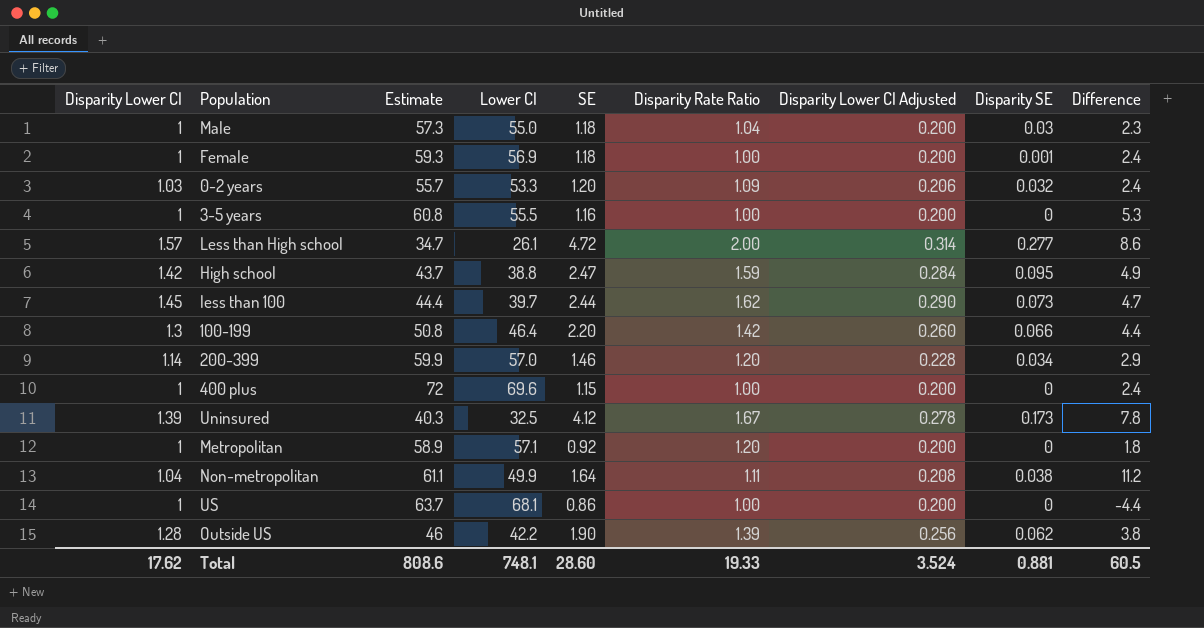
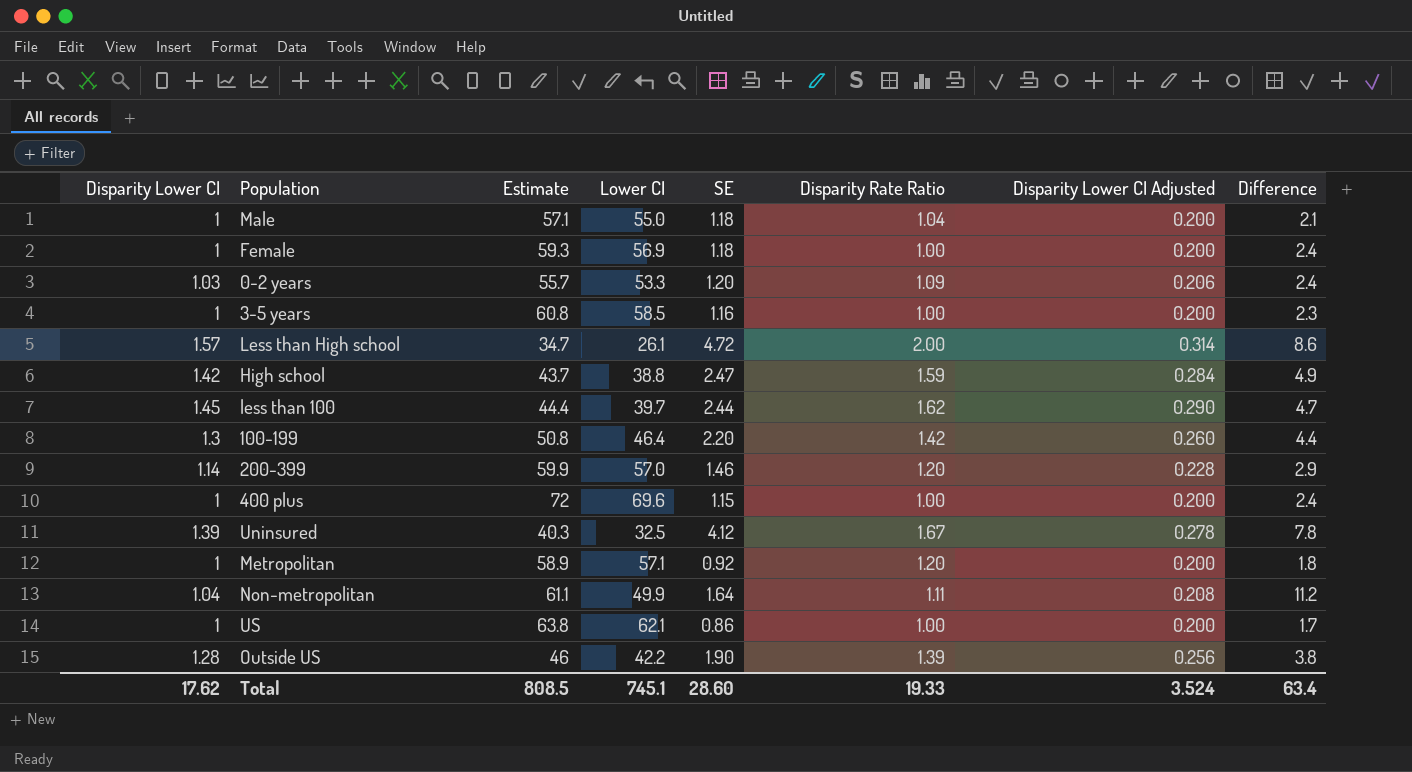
column Disparity SE | position: 8 -> none
Male | Estimate: 57.3 -> 57.1
Male | Difference: 2.3 -> 2.1
3-5 years | Lower CI: 55.5 -> 58.5
3-5 years | Difference: 5.3 -> 2.3
US | Estimate: 63.7 -> 63.8
US | Lower CI: 68.1 -> 62.1
US | Difference: -4.4 -> 1.7
Total | Estimate: 808.6 -> 808.5
Total | Lower CI: 748.1 -> 745.1
Total | Difference: 60.5 -> 63.4

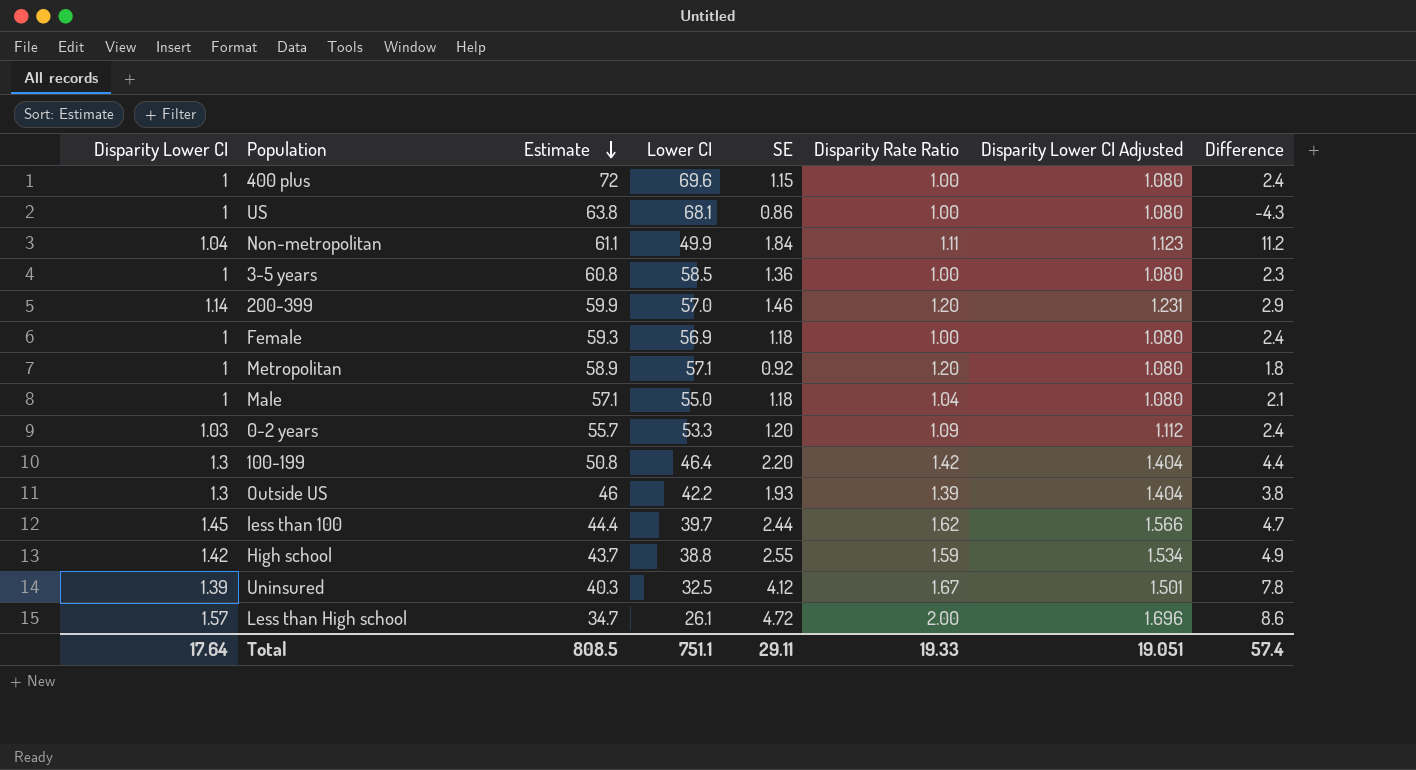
row order: none -> Estimate descending
column Disparity Lower CI Adjusted | formula: [Disparity Lower CI] * 0.2 -> [Disparity Lower CI] * 1.08
US | Lower CI: 62.1 -> 68.1
US | Difference: 1.7 -> -4.3
Non-metropolitan | SE: 1.64 -> 1.84
3-5 years | SE: 1.16 -> 1.36
Outside US | Disparity Lower CI: 1.28 -> 1.3
Outside US | SE: 1.90 -> 1.93
High school | SE: 2.47 -> 2.55
Total | Disparity Lower CI: 17.62 -> 17.64
Total | Lower CI: 745.1 -> 751.1
Total | SE: 28.60 -> 29.11
Total | Disparity Lower CI Adjusted: 3.524 -> 19.051
Total | Difference: 63.4 -> 57.4

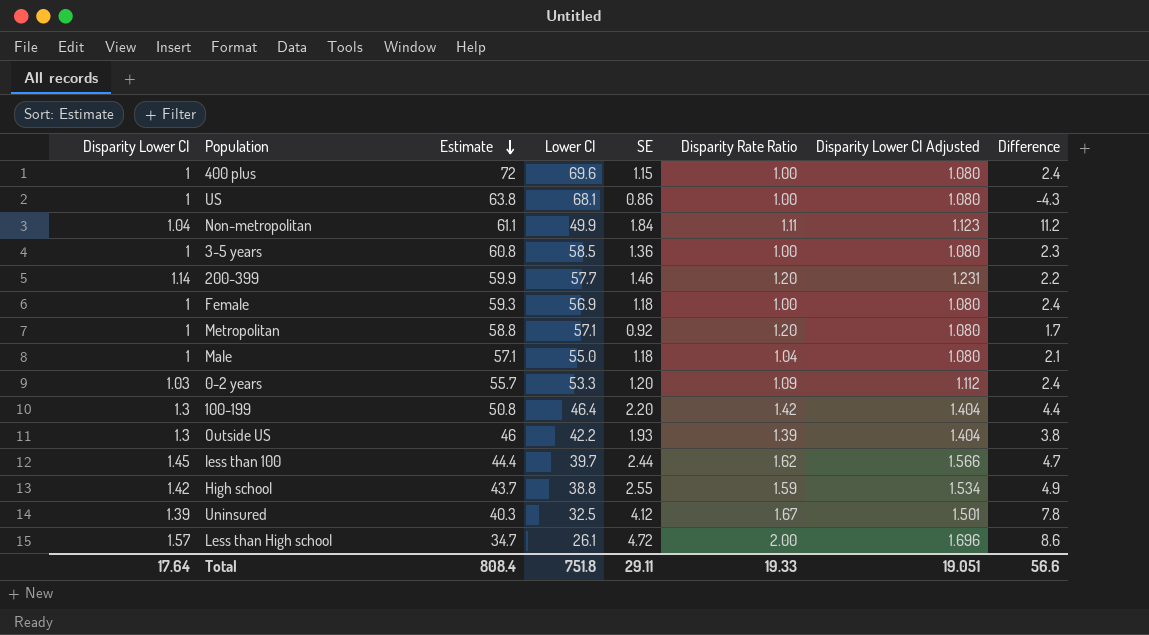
200-399 | Lower CI: 57.0 -> 57.7
200-399 | Difference: 2.9 -> 2.2
Metropolitan | Estimate: 58.9 -> 58.8
Metropolitan | Difference: 1.8 -> 1.7
Total | Estimate: 808.5 -> 808.4
Total | Lower CI: 751.1 -> 751.8
Total | Difference: 57.4 -> 56.6

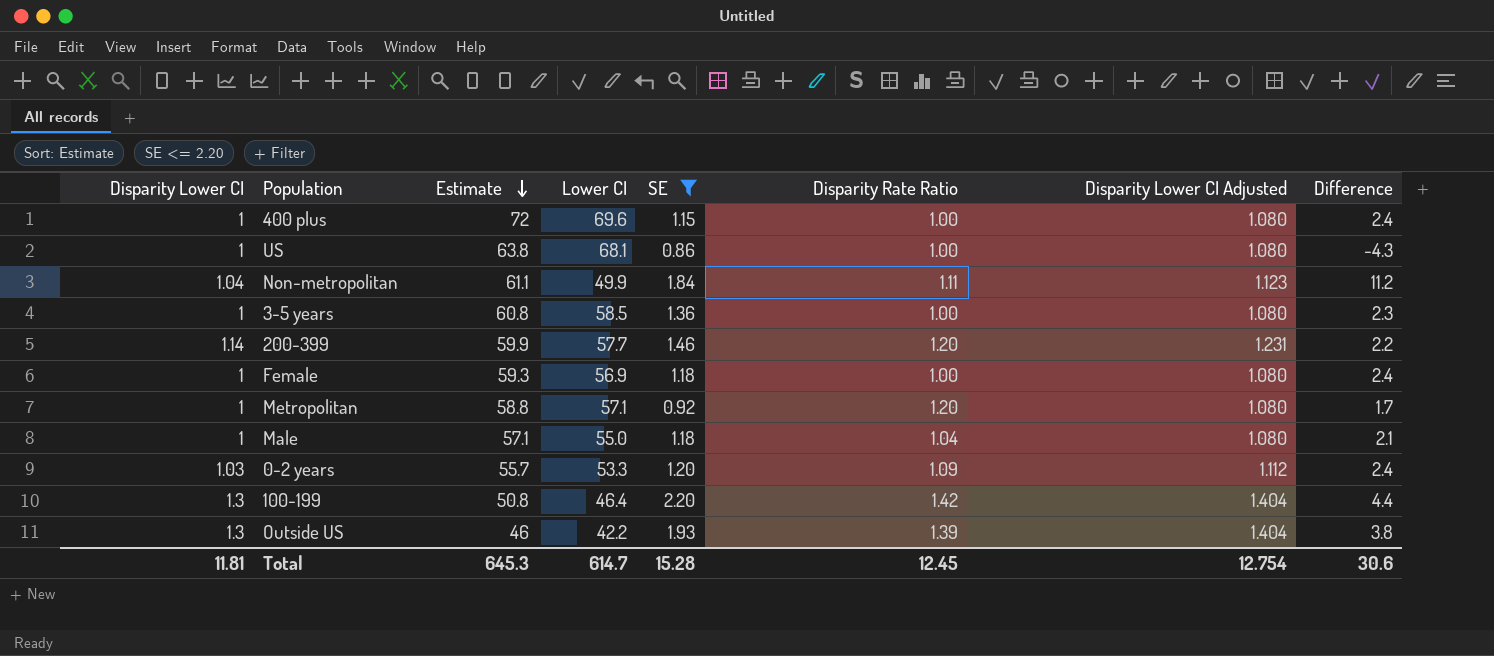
filter: none -> SE <= 2.20
Total | Disparity Lower CI: 17.64 -> 11.81
Total | Estimate: 808.4 -> 645.3
Total | Lower CI: 751.8 -> 614.7
Total | SE: 29.11 -> 15.28
Total | Disparity Rate Ratio: 19.33 -> 12.45
Total | Disparity Lower CI Adjusted: 19.051 -> 12.754
Total | Difference: 56.6 -> 30.6

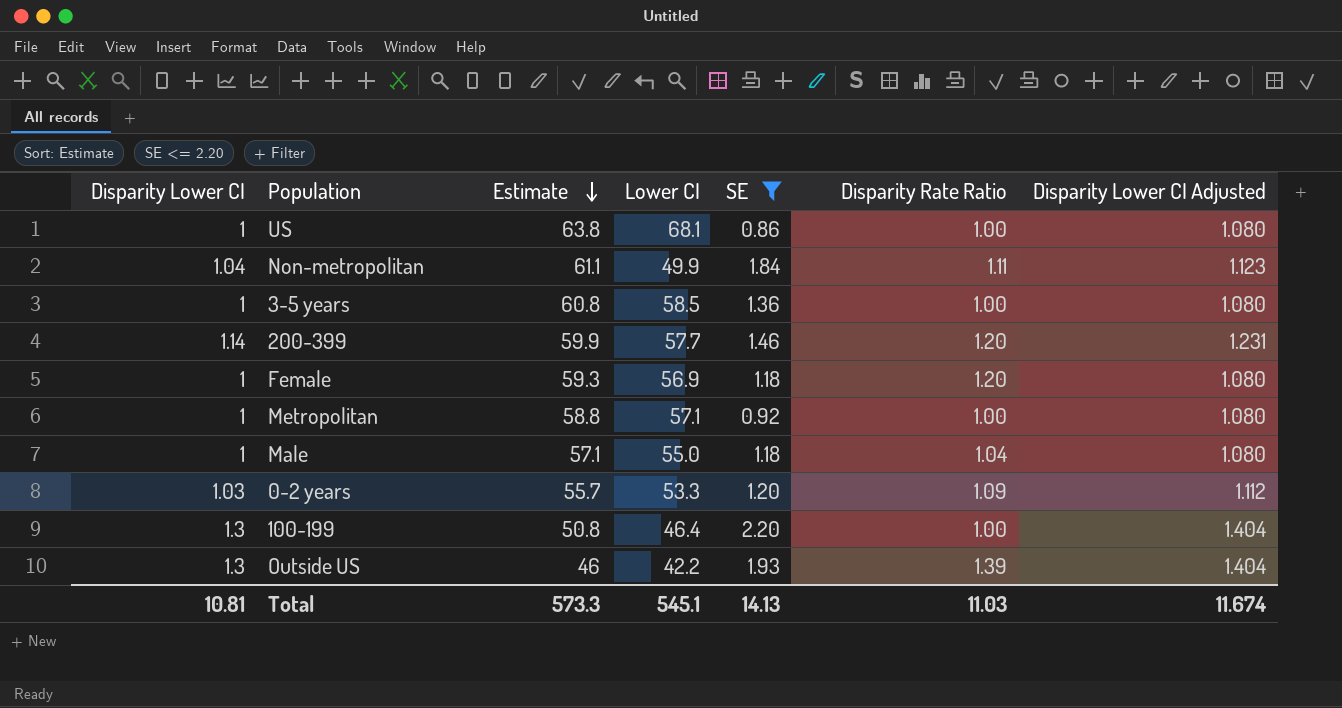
column Difference | formula: [Estimate] - [Lower CI] -> none
row 400 plus: 1 | 72 | 69.6 | 1.15 | 1.00 | 1.080 | 2.4 -> none
Female | Disparity Rate Ratio: 1.00 -> 1.20
Metropolitan | Disparity Rate Ratio: 1.20 -> 1.00
100-199 | Disparity Rate Ratio: 1.42 -> 1.00
Total | Disparity Lower CI: 11.81 -> 10.81
Total | Estimate: 645.3 -> 573.3
Total | Lower CI: 614.7 -> 545.1
Total | SE: 15.28 -> 14.13
Total | Disparity Rate Ratio: 12.45 -> 11.03
Total | Disparity Lower CI Adjusted: 12.754 -> 11.674

